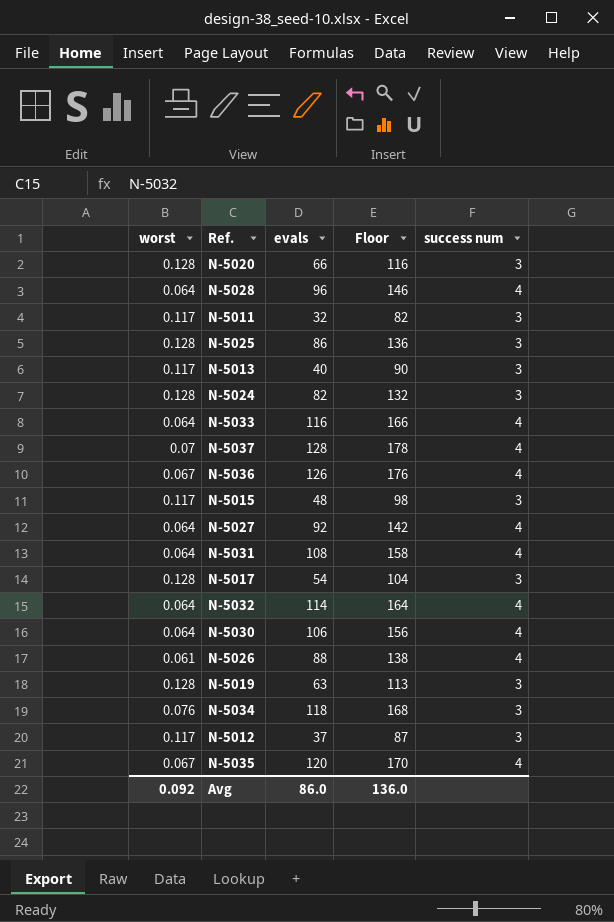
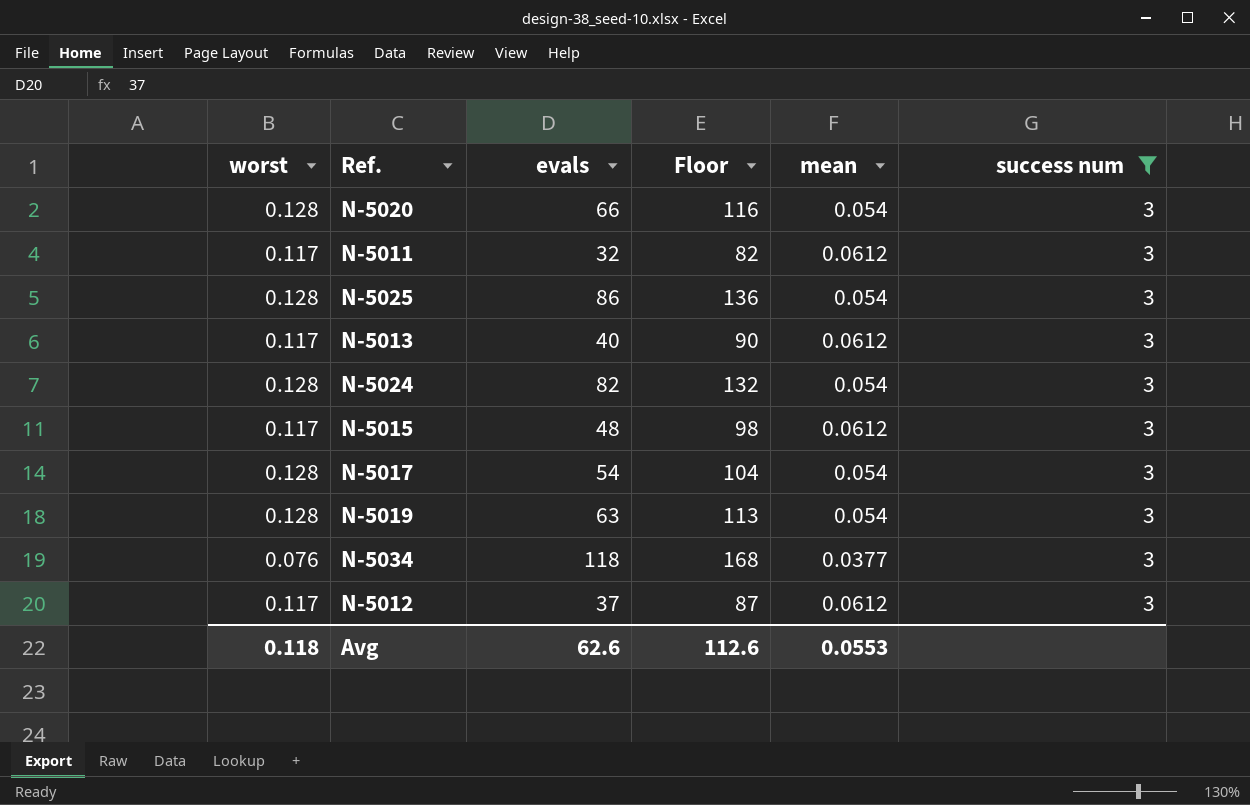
filter: none -> success num = 3
column mean | position: none -> 5
Avg | worst: 0.092 -> 0.118
Avg | evals: 86.0 -> 62.6
Avg | Floor: 136.0 -> 112.6

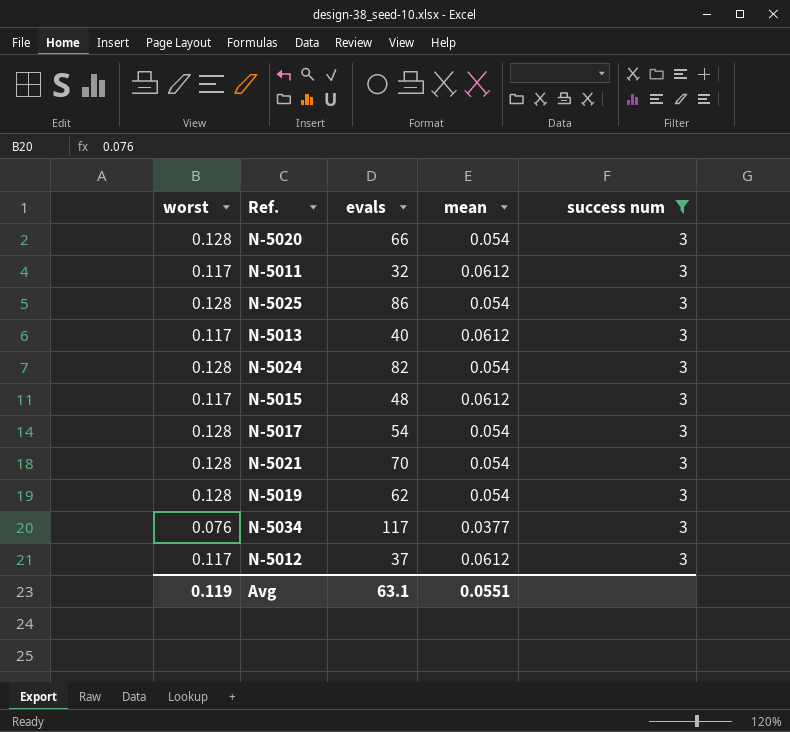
column Floor | formula: [evals] + 50 -> none
row N-5021: none -> 0.128 | 70 | 0.054 | 3
N-5019 | evals: 63 -> 62
N-5034 | evals: 118 -> 117
Avg | worst: 0.118 -> 0.119
Avg | evals: 62.6 -> 63.1
Avg | mean: 0.0553 -> 0.0551

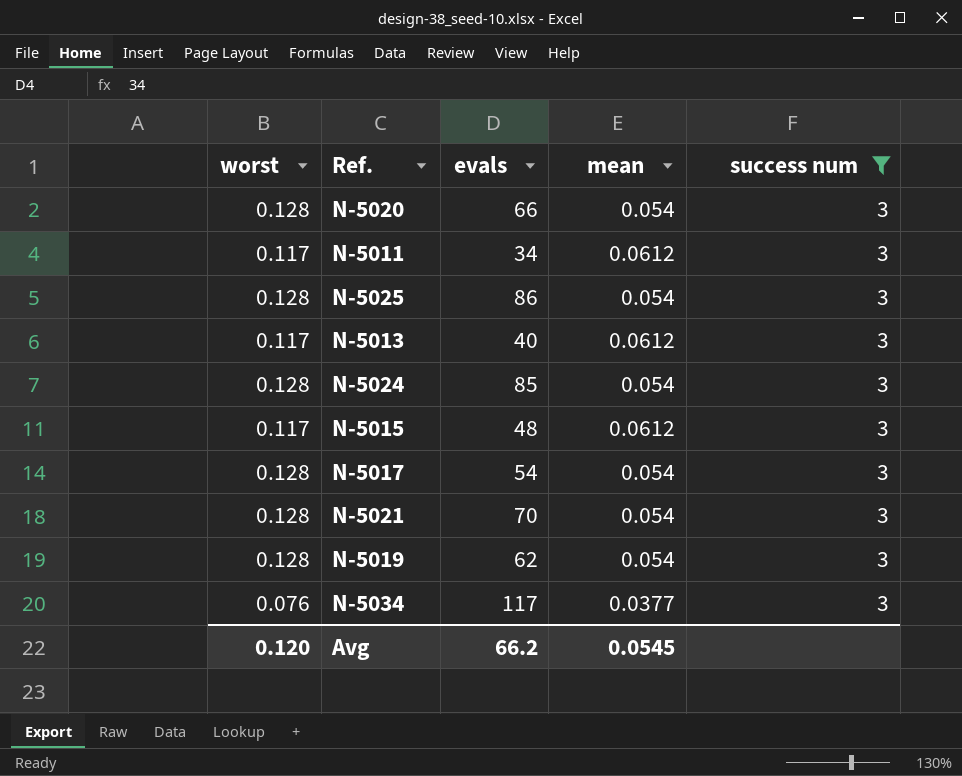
row N-5012: 0.117 | 37 | 0.0612 | 3 -> none
N-5011 | evals: 32 -> 34
N-5024 | evals: 82 -> 85
Avg | worst: 0.119 -> 0.120
Avg | evals: 63.1 -> 66.2
Avg | mean: 0.0551 -> 0.0545

